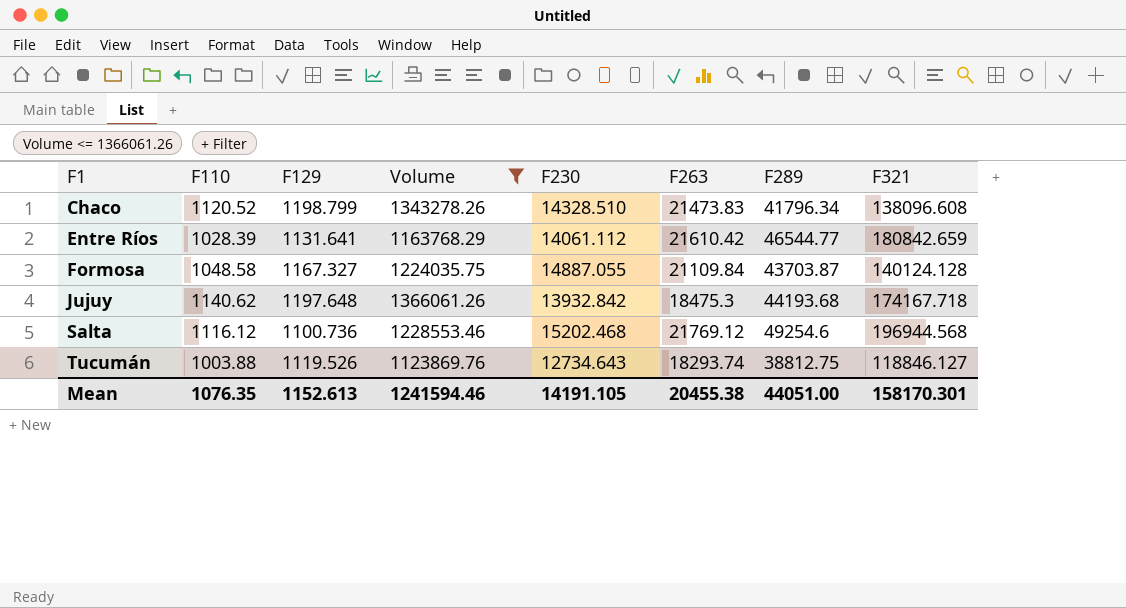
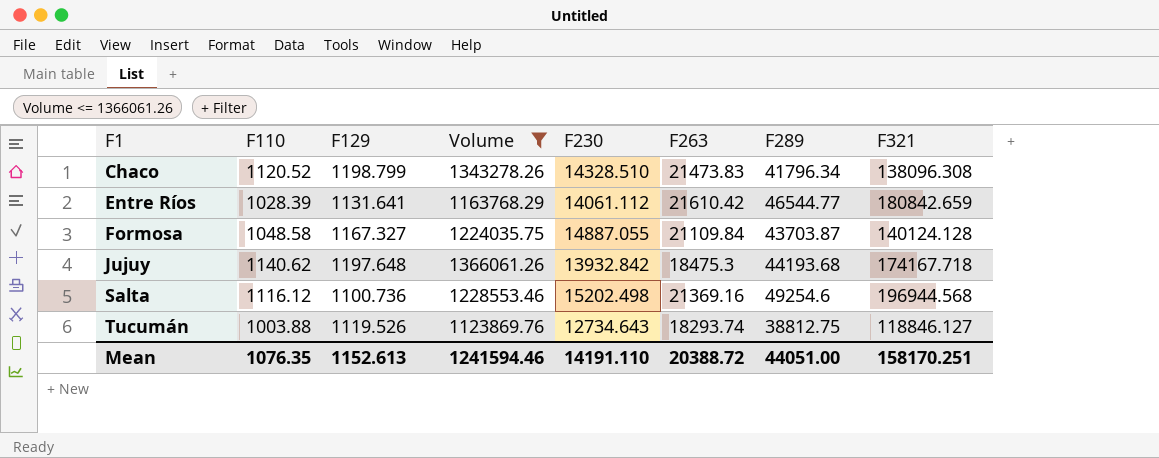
Chaco | F321: 138096.608 -> 138096.308
Salta | F230: 15202.468 -> 15202.498
Salta | F263: 21769.12 -> 21369.16
Mean | F230: 14191.105 -> 14191.110
Mean | F263: 20455.38 -> 20388.72
Mean | F321: 158170.301 -> 158170.251

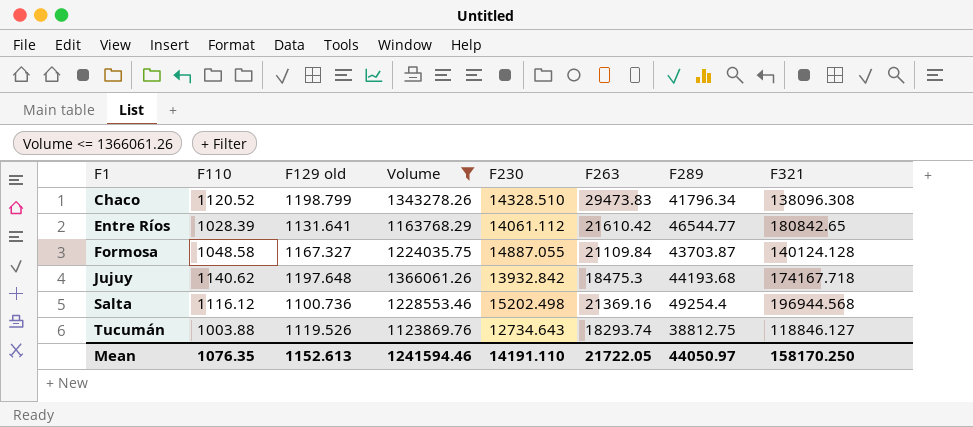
column name: F129 -> F129 old
Chaco | F263: 21473.83 -> 29473.83
Entre Ríos | F321: 180842.659 -> 180842.65
Salta | F289: 49254.6 -> 49254.4
Mean | F263: 20388.72 -> 21722.05
Mean | F289: 44051.00 -> 44050.97
Mean | F321: 158170.251 -> 158170.250

